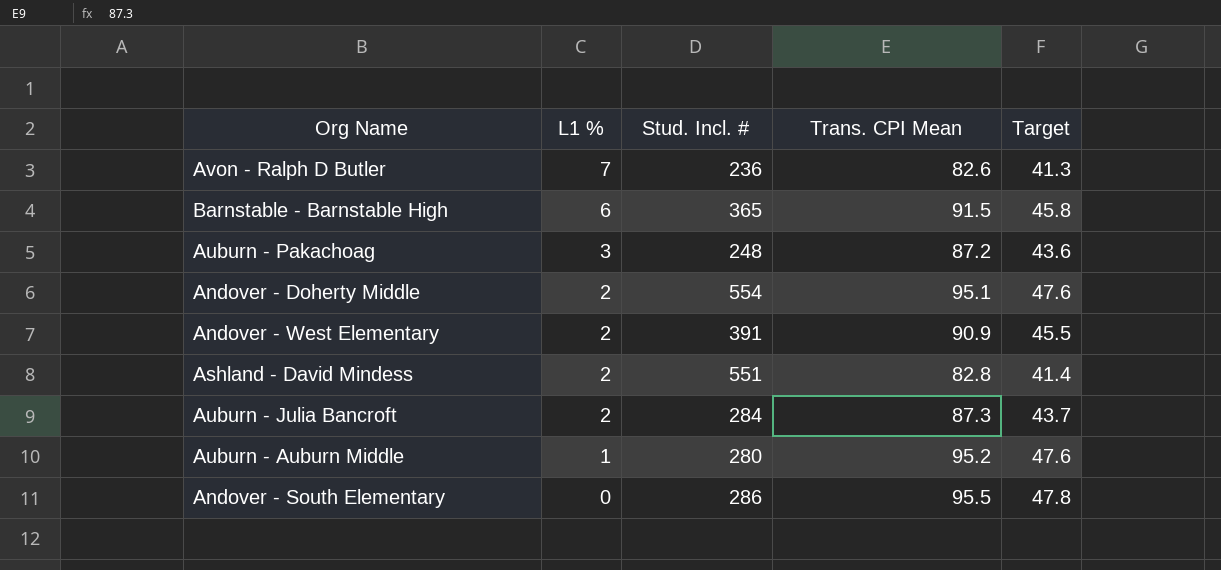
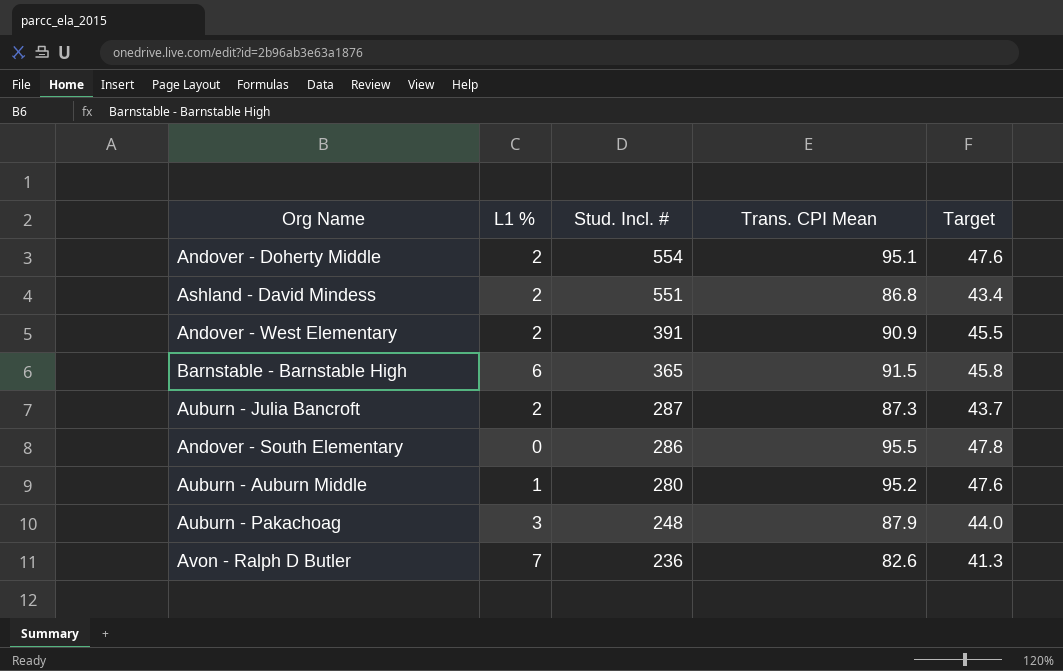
row order: L1 % descending -> Stud. Incl. # descending
Ashland - David Mindess | Trans. CPI Mean: 82.8 -> 86.8
Ashland - David Mindess | Target: 41.4 -> 43.4
Auburn - Julia Bancroft | Stud. Incl. #: 284 -> 287
Auburn - Pakachoag | Trans. CPI Mean: 87.2 -> 87.9
Auburn - Pakachoag | Target: 43.6 -> 44.0

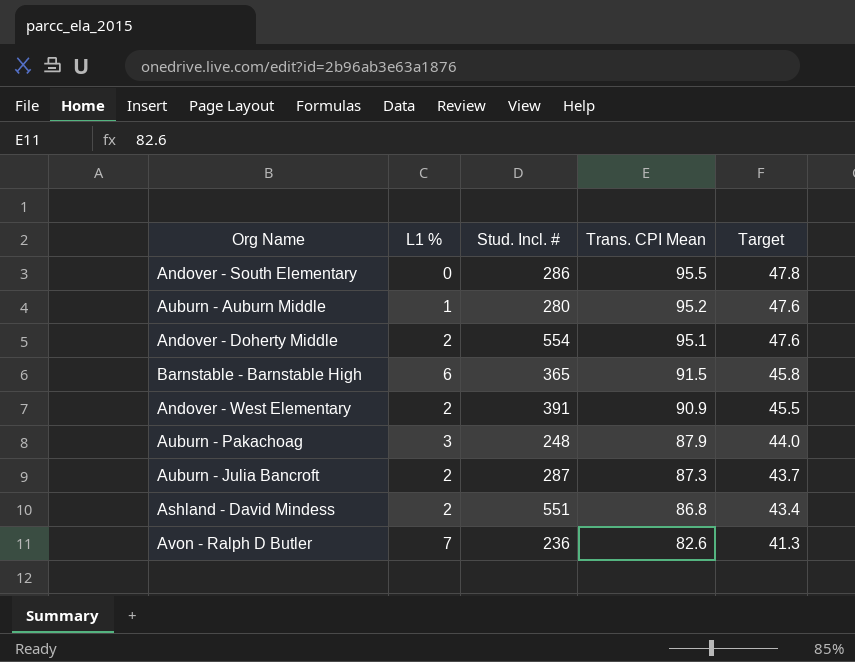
row order: Stud. Incl. # descending -> Trans. CPI Mean descending

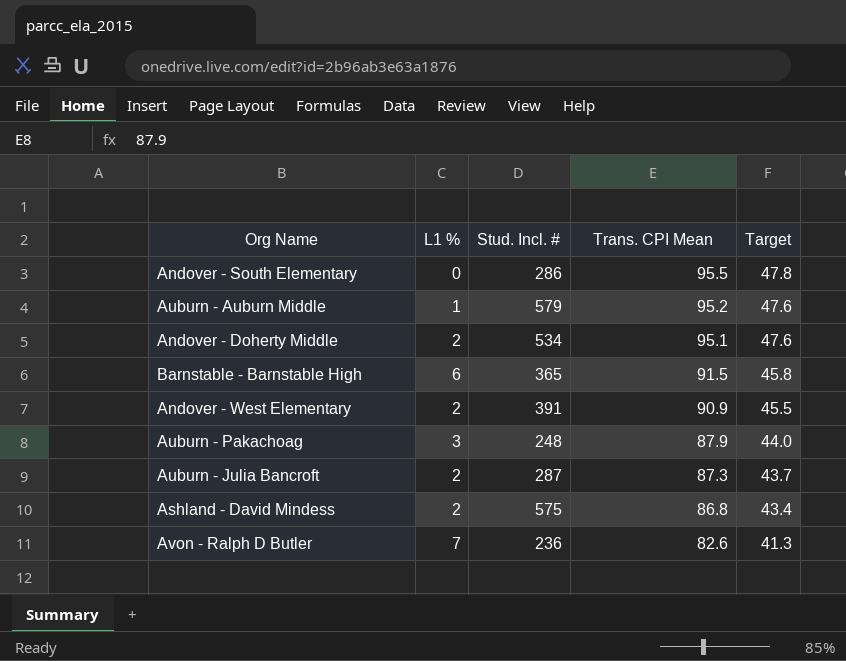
Auburn - Auburn Middle | Stud. Incl. #: 280 -> 579
Andover - Doherty Middle | Stud. Incl. #: 554 -> 534
Ashland - David Mindess | Stud. Incl. #: 551 -> 575

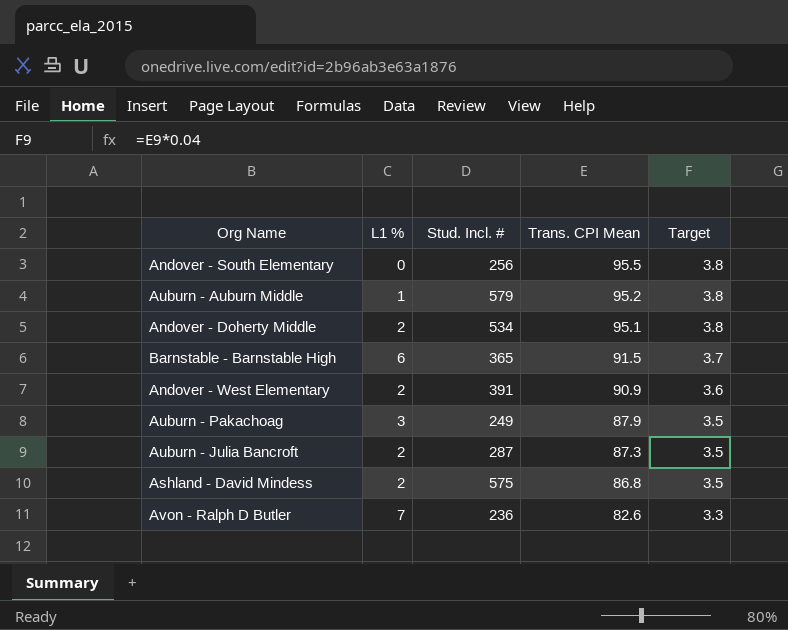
column Target | formula: [Trans. CPI Mean] * 0.5 -> [Trans. CPI Mean] * 0.04
Andover - South Elementary | Stud. Incl. #: 286 -> 256
Auburn - Pakachoag | Stud. Incl. #: 248 -> 249

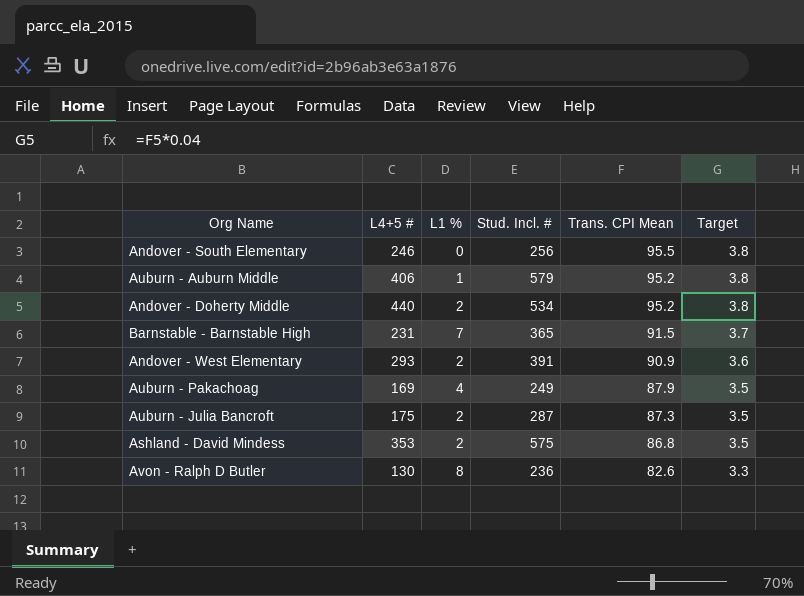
column L4+5 # | position: none -> 2
Andover - Doherty Middle | Trans. CPI Mean: 95.1 -> 95.2
Barnstable - Barnstable High | L1 %: 6 -> 7
Auburn - Pakachoag | L1 %: 3 -> 4
Avon - Ralph D Butler | L1 %: 7 -> 8

